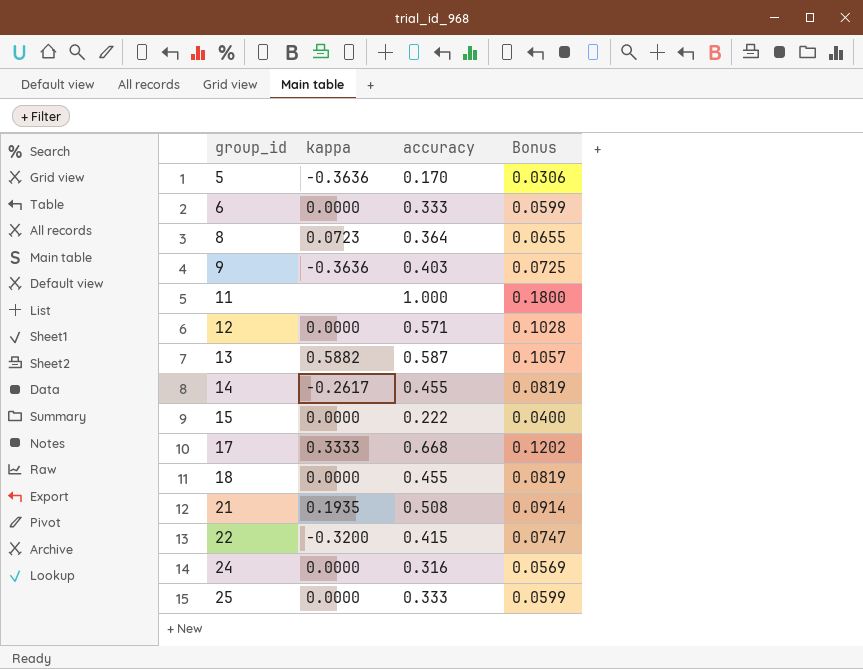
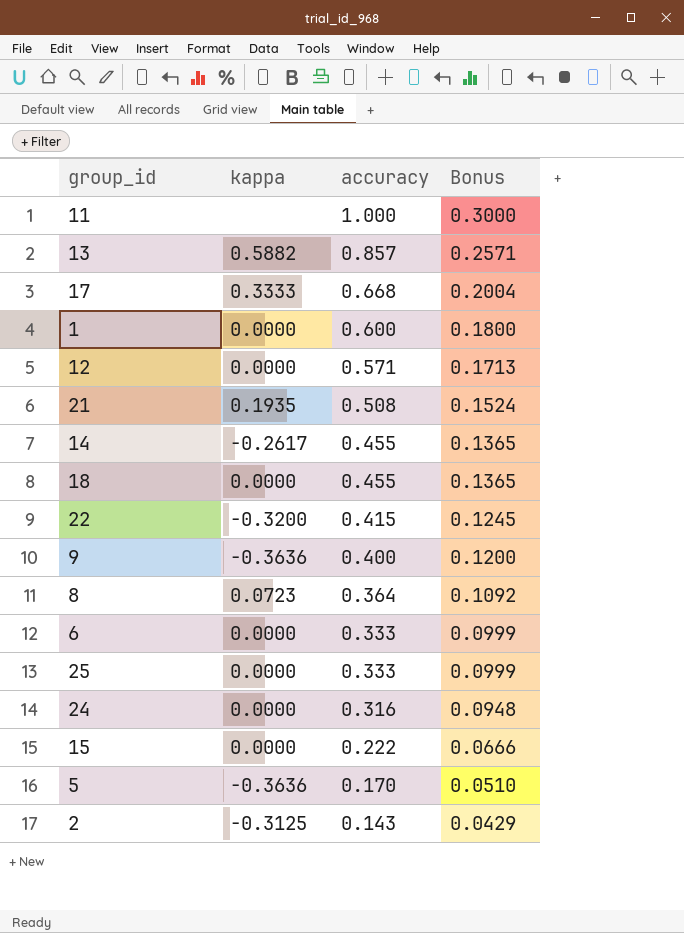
row order: group_id ascending -> accuracy descending
column Bonus | formula: [accuracy] * 0.18 -> [accuracy] * 0.3
13 | accuracy: 0.587 -> 0.857
row 1: none -> 0.0000 | 0.600 | 0.1800
9 | accuracy: 0.403 -> 0.400
row 2: none -> -0.3125 | 0.143 | 0.0429

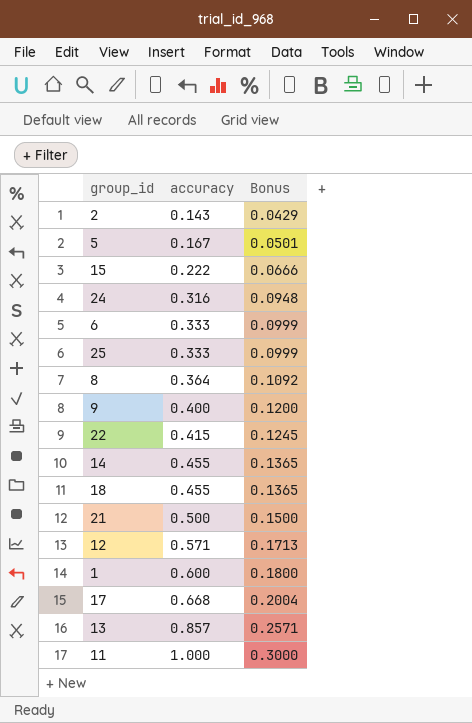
row order: accuracy descending -> accuracy ascending
column kappa | position: 2 -> none
5 | accuracy: 0.170 -> 0.167
5 | Bonus: 0.0510 -> 0.0501
21 | accuracy: 0.508 -> 0.500
21 | Bonus: 0.1524 -> 0.1500

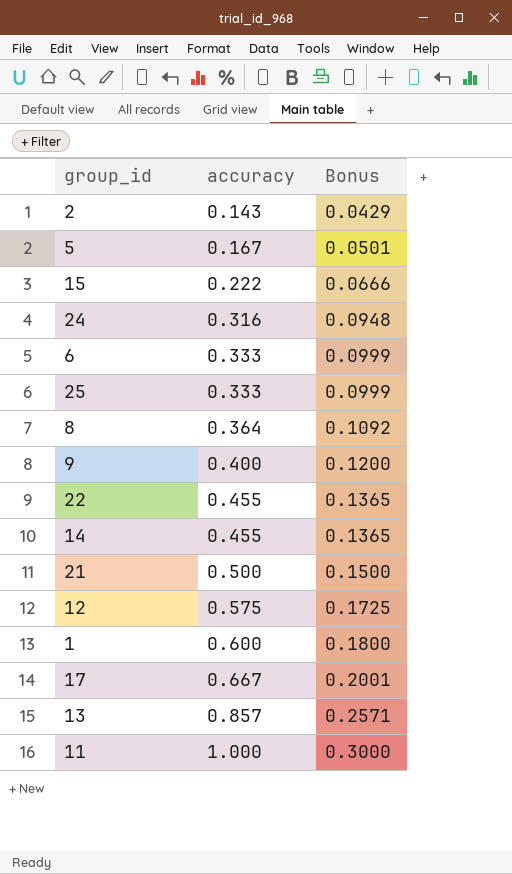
row 18: 0.455 | 0.1365 -> none
22 | accuracy: 0.415 -> 0.455
22 | Bonus: 0.1245 -> 0.1365
12 | accuracy: 0.571 -> 0.575
12 | Bonus: 0.1713 -> 0.1725
17 | accuracy: 0.668 -> 0.667
17 | Bonus: 0.2004 -> 0.2001

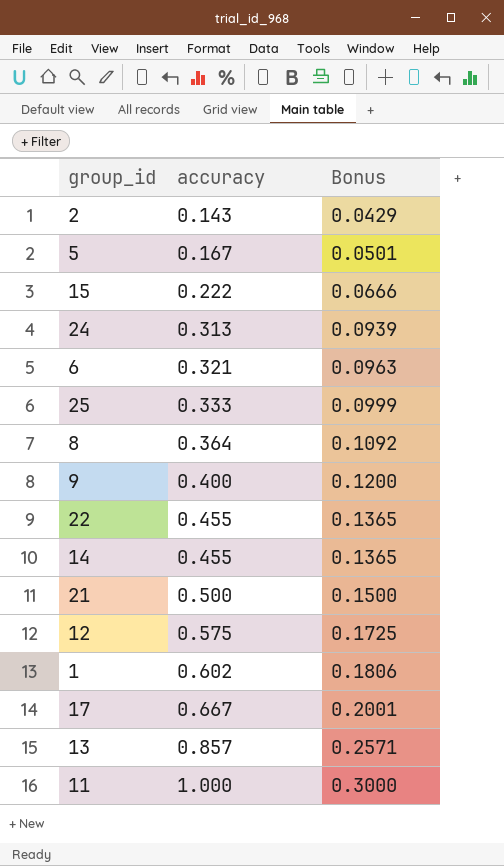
24 | accuracy: 0.316 -> 0.313
24 | Bonus: 0.0948 -> 0.0939
6 | accuracy: 0.333 -> 0.321
6 | Bonus: 0.0999 -> 0.0963
1 | accuracy: 0.600 -> 0.602
1 | Bonus: 0.1800 -> 0.1806

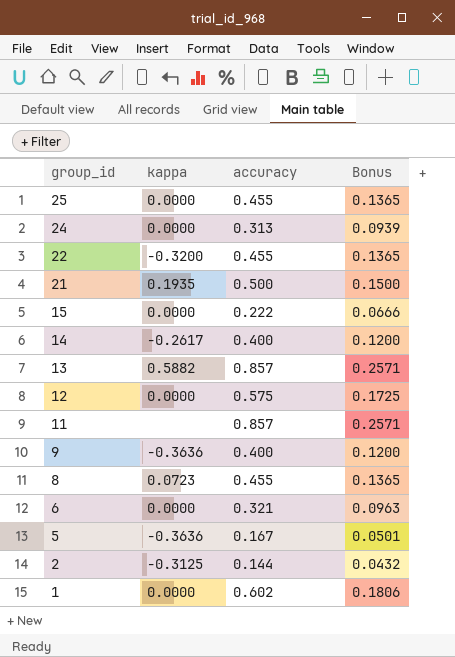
row order: accuracy ascending -> group_id descending
column kappa | position: none -> 2
row 17: 0.667 | 0.2001 -> none
25 | accuracy: 0.333 -> 0.455
25 | Bonus: 0.0999 -> 0.1365
14 | accuracy: 0.455 -> 0.400
14 | Bonus: 0.1365 -> 0.1200
11 | accuracy: 1.000 -> 0.857
11 | Bonus: 0.3000 -> 0.2571
8 | accuracy: 0.364 -> 0.455
8 | Bonus: 0.1092 -> 0.1365
2 | accuracy: 0.143 -> 0.144
2 | Bonus: 0.0429 -> 0.0432

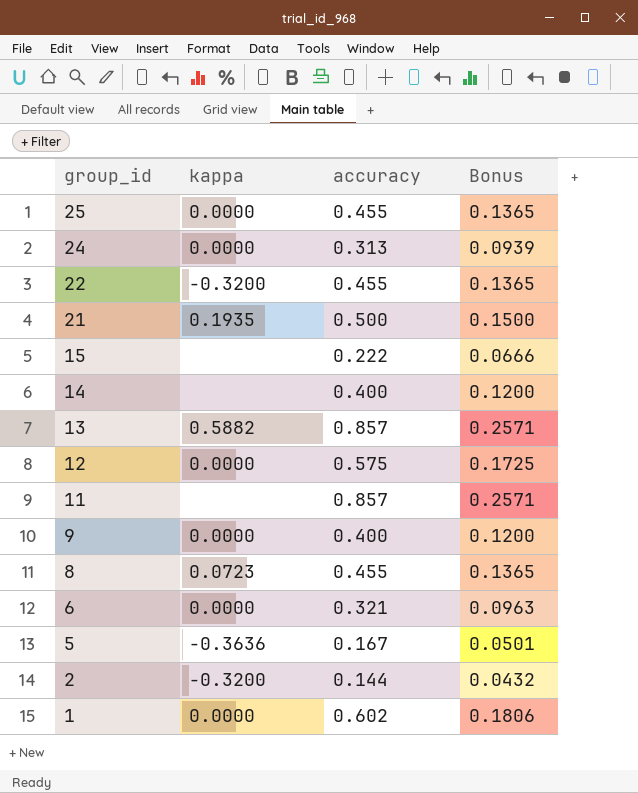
15 | kappa: 0.0000 -> none
14 | kappa: -0.2617 -> none
9 | kappa: -0.3636 -> 0.0000
2 | kappa: -0.3125 -> -0.3200

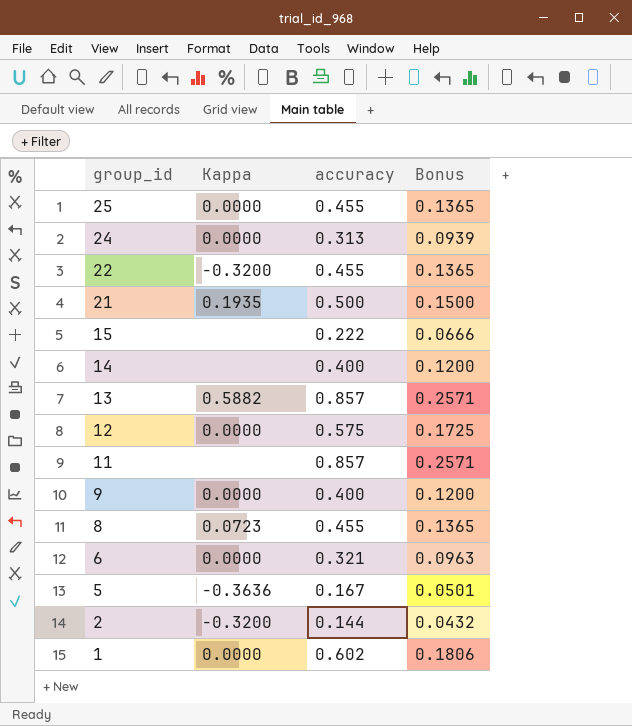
column name: kappa -> Kappa

